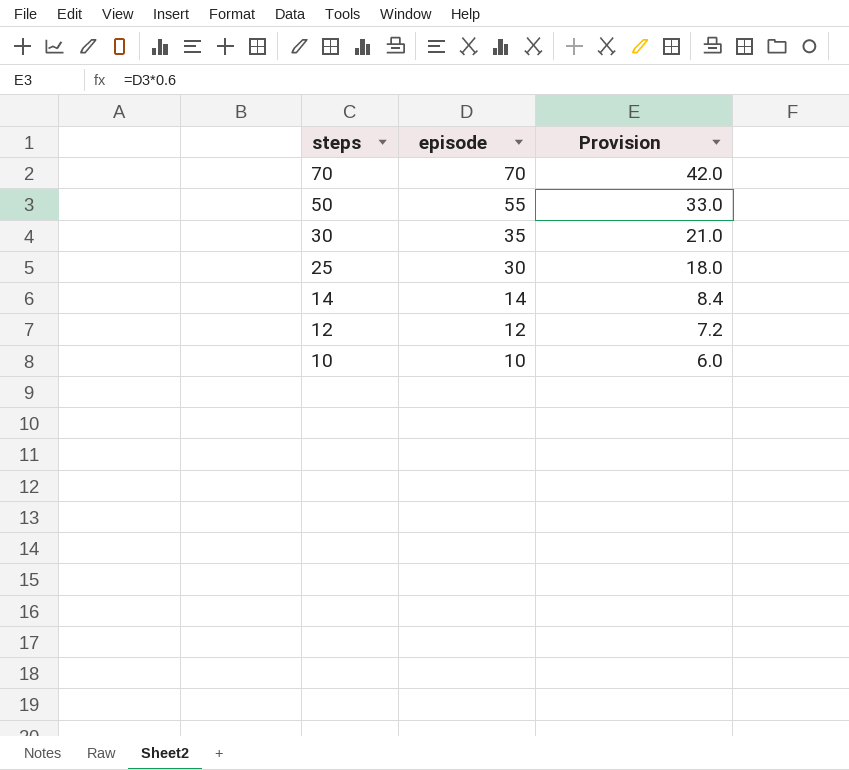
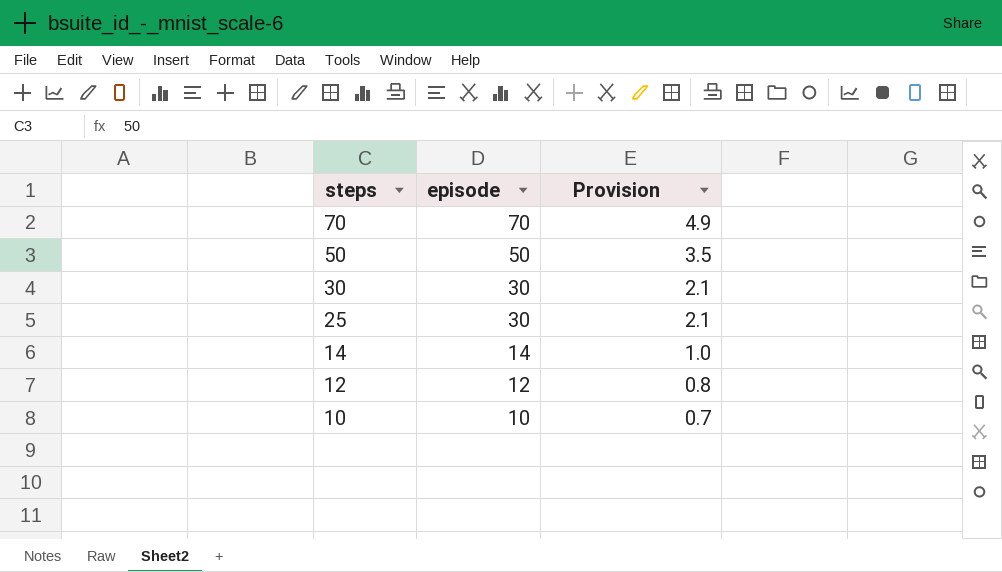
column Provision | formula: [episode] * 0.6 -> [episode] * 0.07
50 | episode: 55 -> 50
30 | episode: 35 -> 30

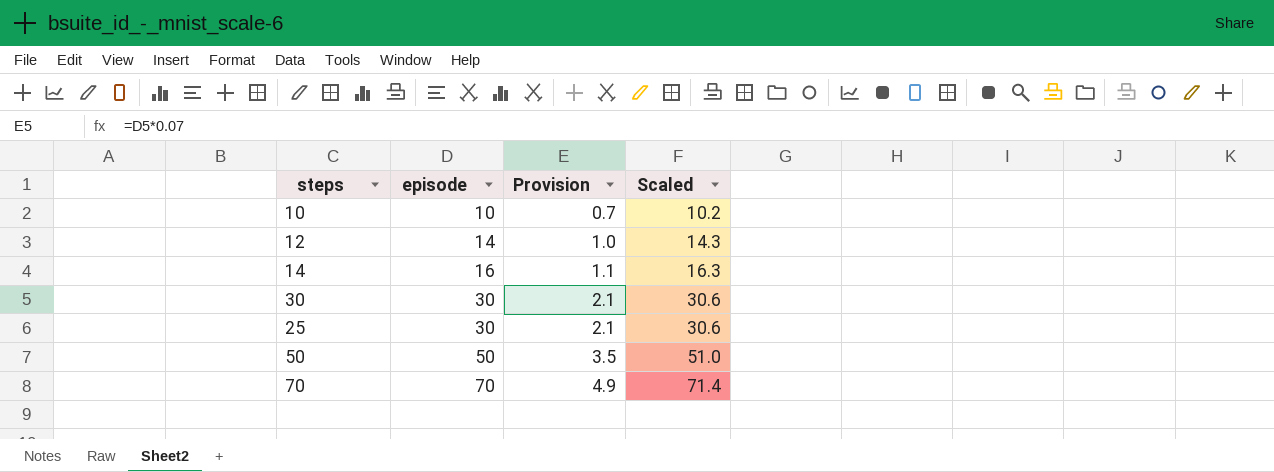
row order: steps descending -> episode ascending
column Scaled | formula: none -> [episode] * 1.02
12 | episode: 12 -> 14
12 | Provision: 0.8 -> 1.0
14 | episode: 14 -> 16
14 | Provision: 1.0 -> 1.1

